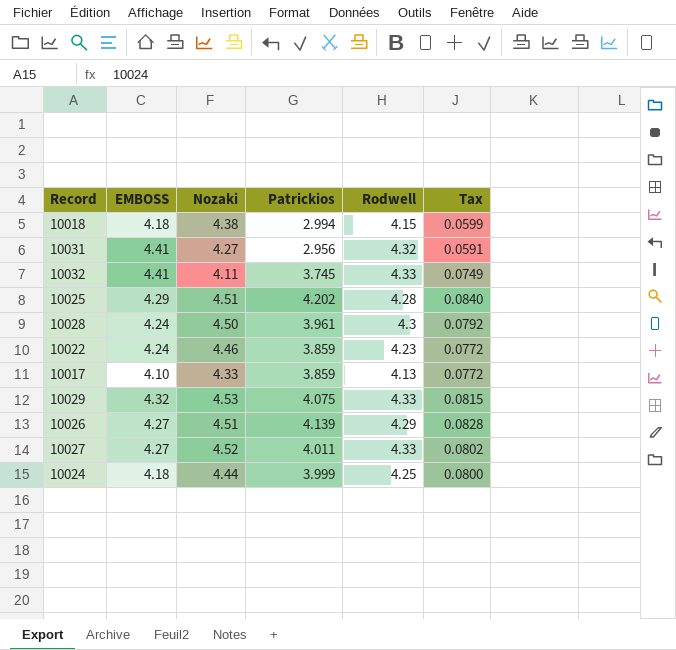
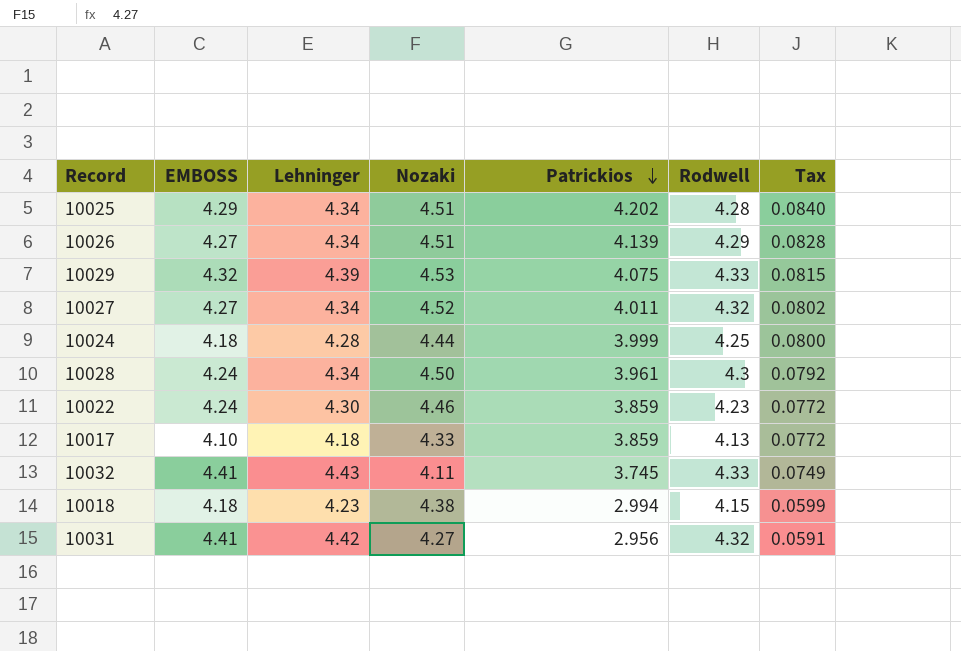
row order: none -> Patrickios descending
column Lehninger | position: none -> 3
10027 | Rodwell: 4.33 -> 4.32

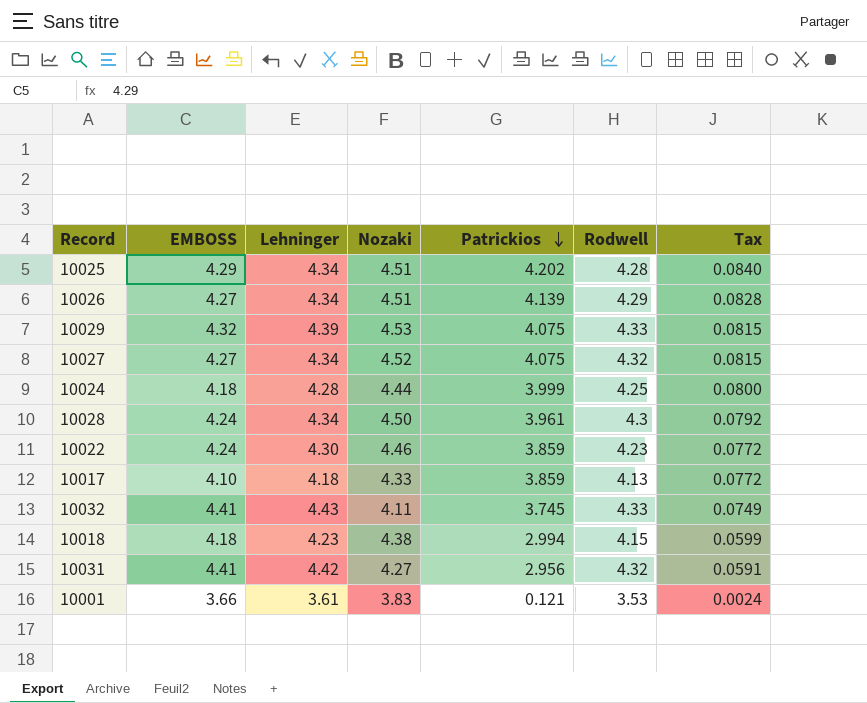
10027 | Patrickios: 4.011 -> 4.075
10027 | Tax: 0.0802 -> 0.0815
row 10001: none -> 3.66 | 3.61 | 3.83 | 0.121 | 3.53 | 0.0024

